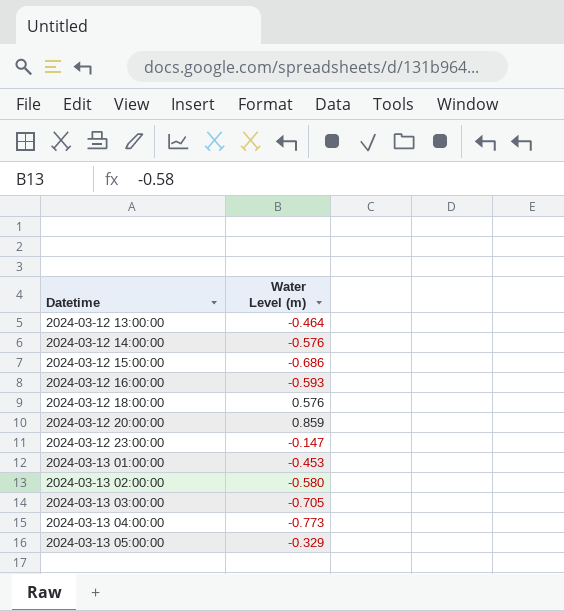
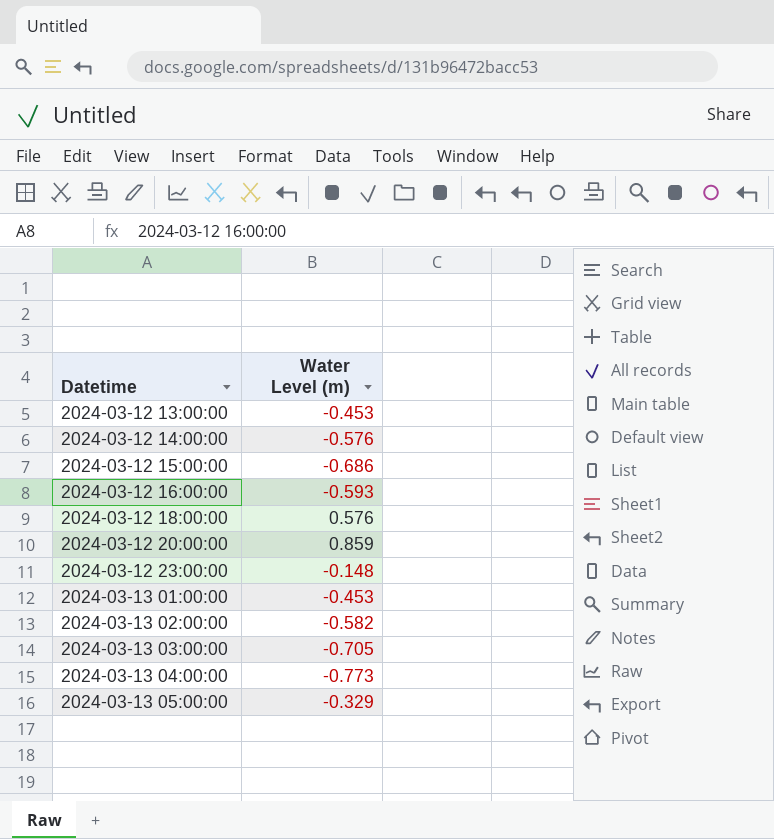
2024-03-12 13:00:00 | Water Level (m): -0.464 -> -0.453
2024-03-12 23:00:00 | Water Level (m): -0.147 -> -0.148
2024-03-13 02:00:00 | Water Level (m): -0.580 -> -0.582

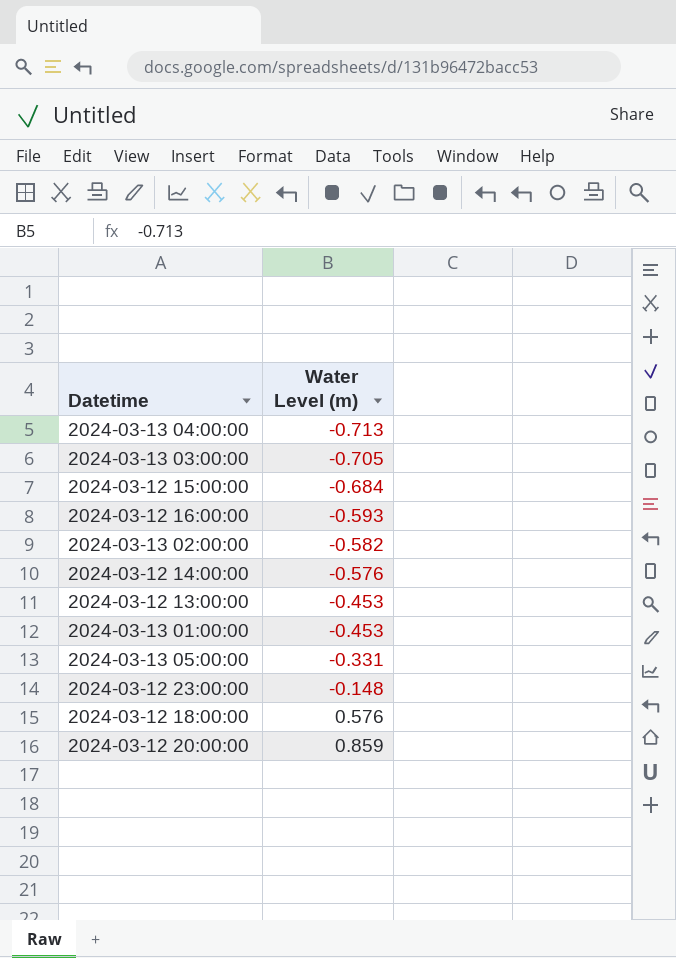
row order: Datetime ascending -> Water Level (m) ascending
2024-03-13 04:00:00 | Water Level (m): -0.773 -> -0.713
2024-03-12 15:00:00 | Water Level (m): -0.686 -> -0.684
2024-03-13 05:00:00 | Water Level (m): -0.329 -> -0.331

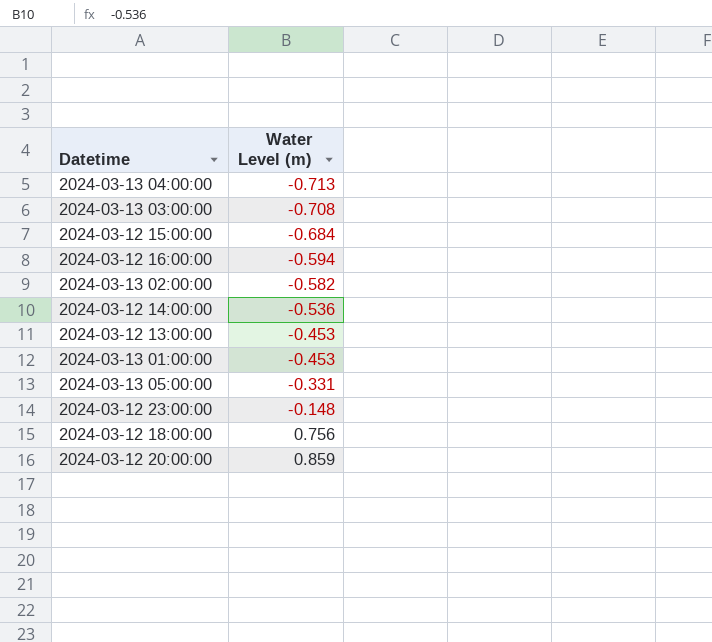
2024-03-13 03:00:00 | Water Level (m): -0.705 -> -0.708
2024-03-12 16:00:00 | Water Level (m): -0.593 -> -0.594
2024-03-12 14:00:00 | Water Level (m): -0.576 -> -0.536
2024-03-12 18:00:00 | Water Level (m): 0.576 -> 0.756

